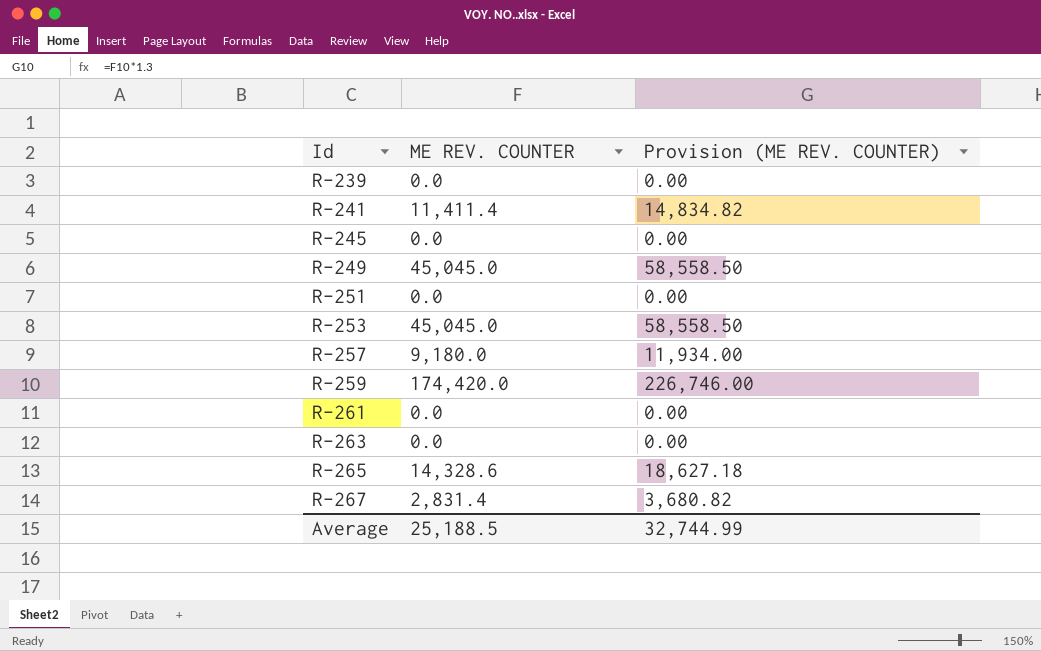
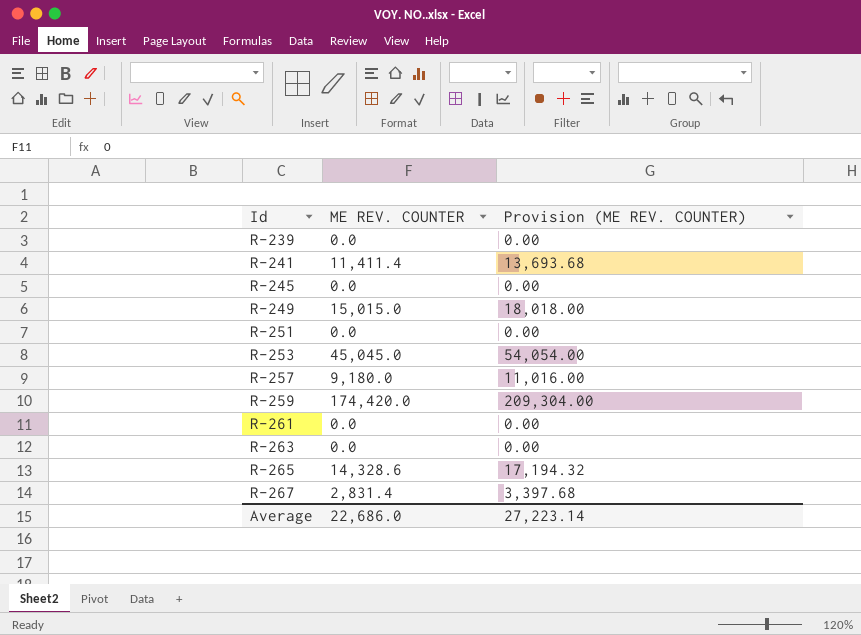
column Provision (ME REV. COUNTER) | formula: [ME REV. COUNTER] * 1.3 -> [ME REV. COUNTER] * 1.2
R-249 | ME REV. COUNTER: 45,045.0 -> 15,015.0
Average | ME REV. COUNTER: 25,188.5 -> 22,686.0
Average | Provision (ME REV. COUNTER): 32,744.99 -> 27,223.14

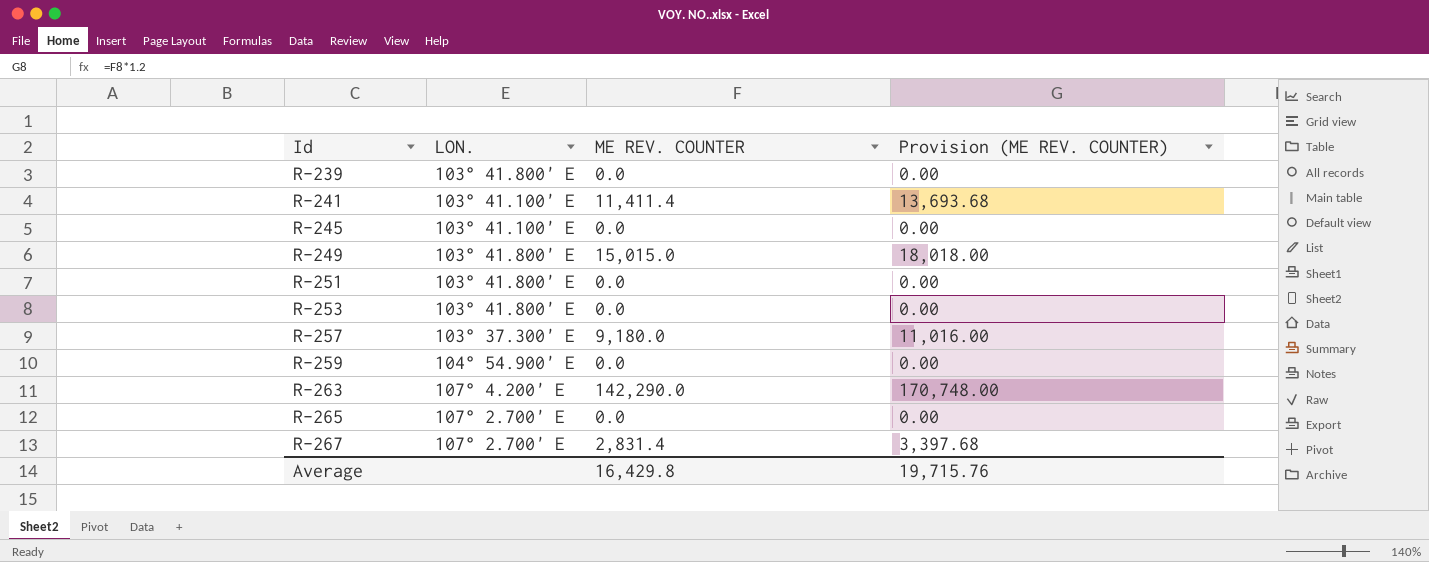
column LON. | position: none -> 2
row R-261: 0.0 | 0.00 -> none
R-253 | ME REV. COUNTER: 45,045.0 -> 0.0
R-253 | Provision (ME REV. COUNTER): 54,054.00 -> 0.00
R-259 | ME REV. COUNTER: 174,420.0 -> 0.0
R-259 | Provision (ME REV. COUNTER): 209,304.00 -> 0.00
R-263 | ME REV. COUNTER: 0.0 -> 142,290.0
R-263 | Provision (ME REV. COUNTER): 0.00 -> 170,748.00
R-265 | ME REV. COUNTER: 14,328.6 -> 0.0
R-265 | Provision (ME REV. COUNTER): 17,194.32 -> 0.00
Average | ME REV. COUNTER: 22,686.0 -> 16,429.8
Average | Provision (ME REV. COUNTER): 27,223.14 -> 19,715.76

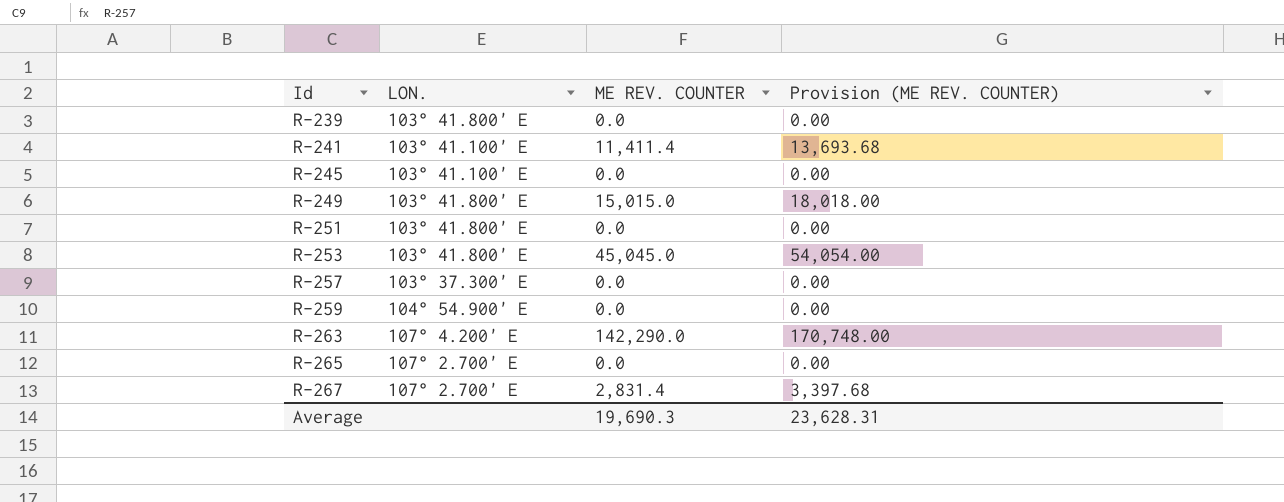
R-253 | ME REV. COUNTER: 0.0 -> 45,045.0
R-253 | Provision (ME REV. COUNTER): 0.00 -> 54,054.00
R-257 | ME REV. COUNTER: 9,180.0 -> 0.0
R-257 | Provision (ME REV. COUNTER): 11,016.00 -> 0.00
Average | ME REV. COUNTER: 16,429.8 -> 19,690.3
Average | Provision (ME REV. COUNTER): 19,715.76 -> 23,628.31

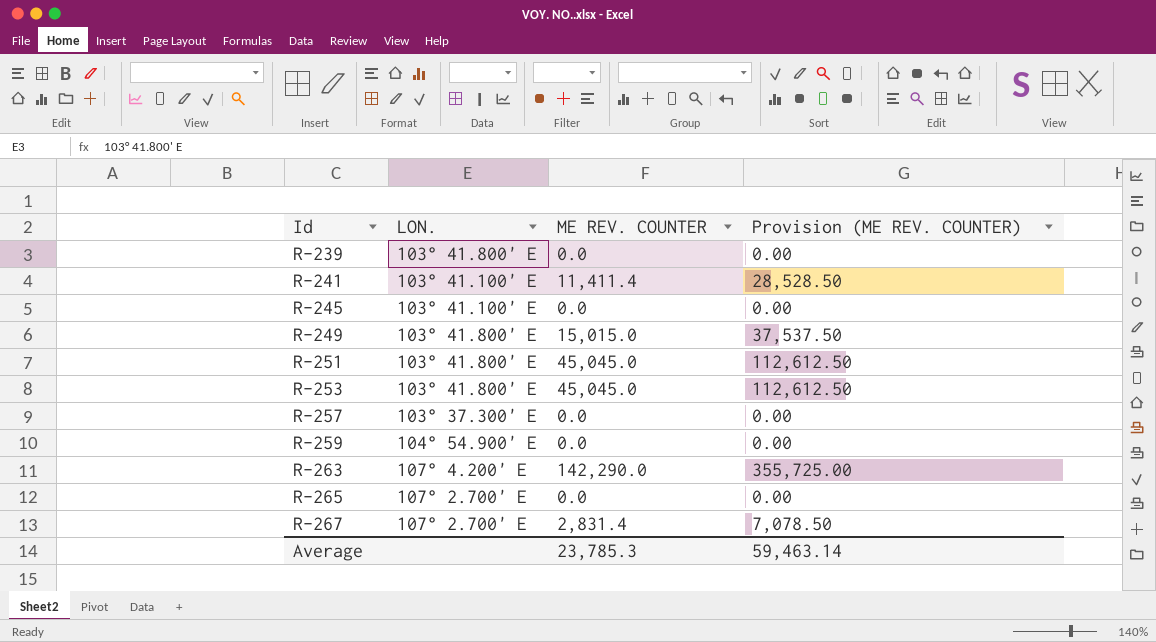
column Provision (ME REV. COUNTER) | formula: [ME REV. COUNTER] * 1.2 -> [ME REV. COUNTER] * 2.5
R-251 | ME REV. COUNTER: 0.0 -> 45,045.0
Average | ME REV. COUNTER: 19,690.3 -> 23,785.3
Average | Provision (ME REV. COUNTER): 23,628.31 -> 59,463.14

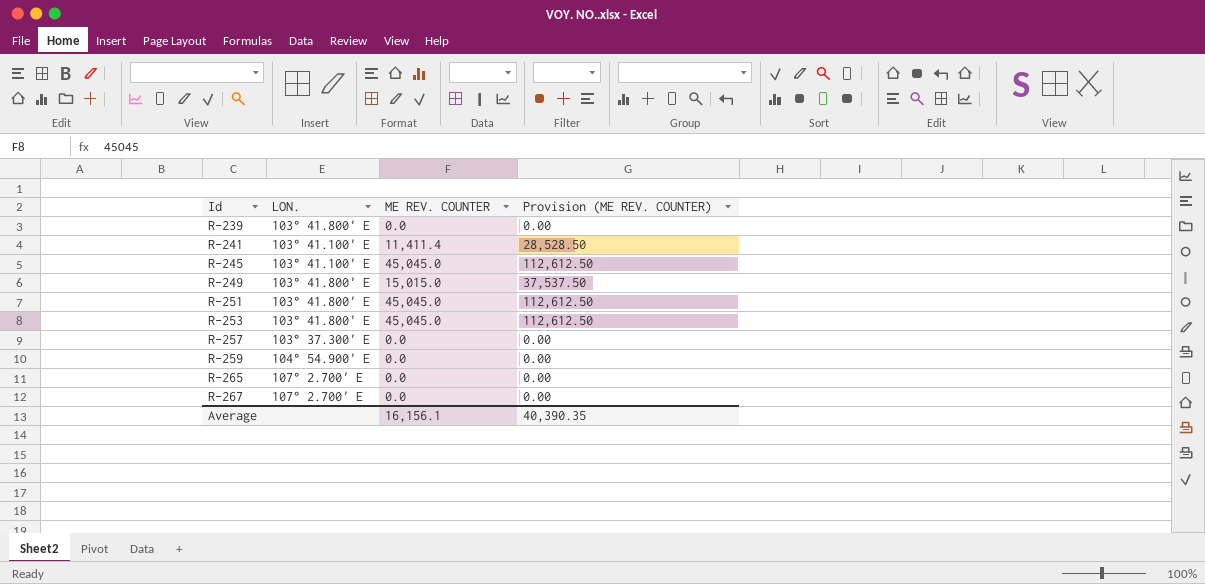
row R-263: 107° 4.200' E | 142,290.0 | 355,725.00 -> none
R-245 | ME REV. COUNTER: 0.0 -> 45,045.0
R-245 | Provision (ME REV. COUNTER): 0.00 -> 112,612.50
R-267 | ME REV. COUNTER: 2,831.4 -> 0.0
R-267 | Provision (ME REV. COUNTER): 7,078.50 -> 0.00
Average | ME REV. COUNTER: 23,785.3 -> 16,156.1
Average | Provision (ME REV. COUNTER): 59,463.14 -> 40,390.35

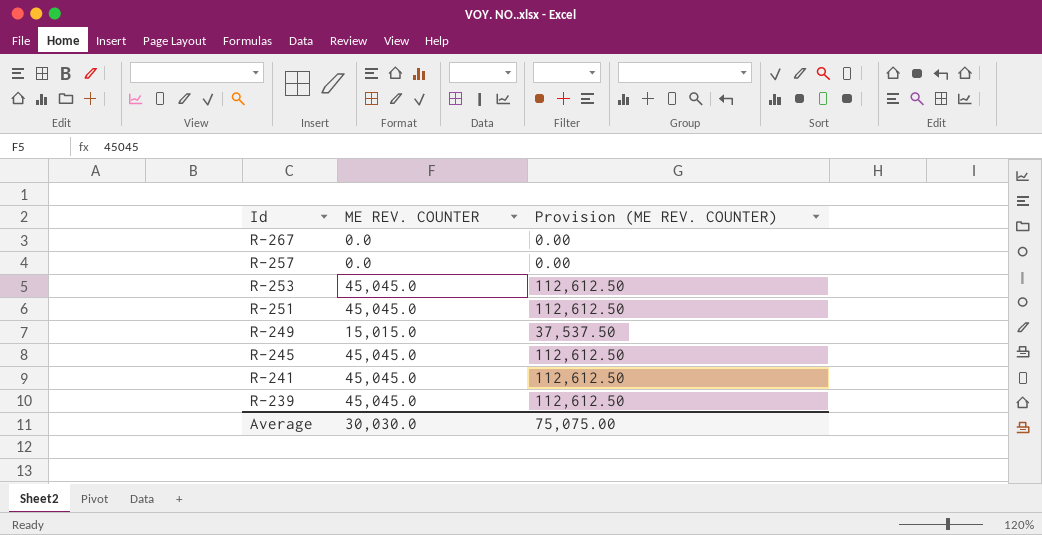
row order: Id ascending -> Id descending
column LON. | position: 2 -> none
row R-259: 104° 54.900' E | 0.0 | 0.00 -> none
row R-265: 107° 2.700' E | 0.0 | 0.00 -> none
R-241 | ME REV. COUNTER: 11,411.4 -> 45,045.0
R-241 | Provision (ME REV. COUNTER): 28,528.50 -> 112,612.50
R-239 | ME REV. COUNTER: 0.0 -> 45,045.0
R-239 | Provision (ME REV. COUNTER): 0.00 -> 112,612.50
Average | ME REV. COUNTER: 16,156.1 -> 30,030.0
Average | Provision (ME REV. COUNTER): 40,390.35 -> 75,075.00

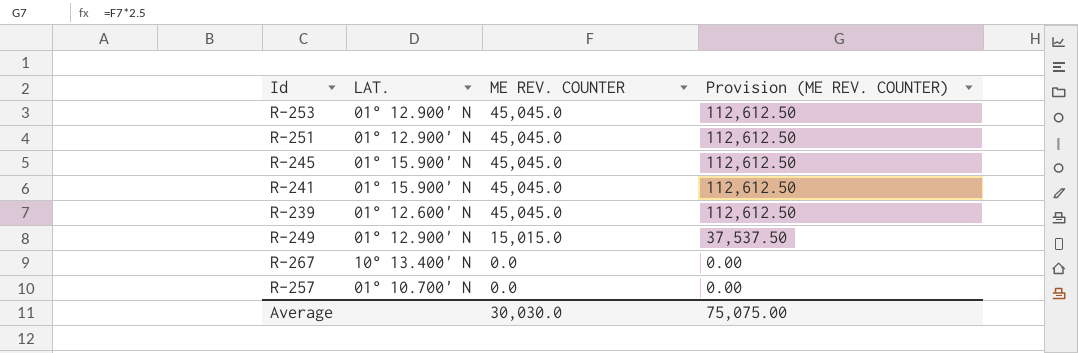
row order: Id descending -> ME REV. COUNTER descending
column LAT. | position: none -> 2

